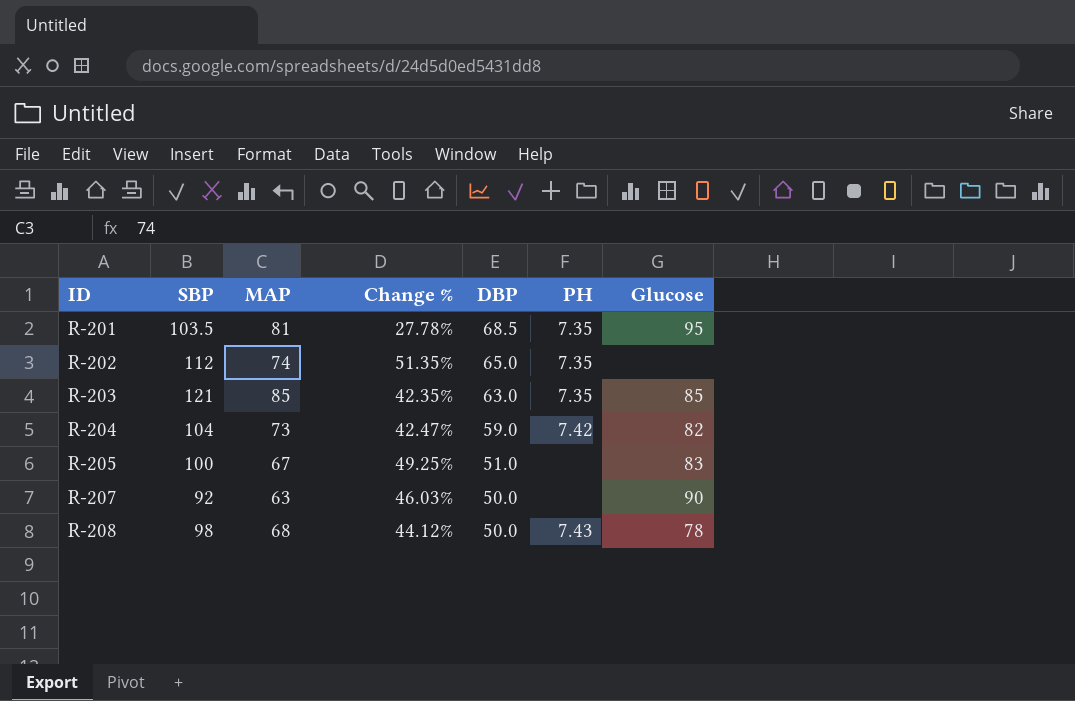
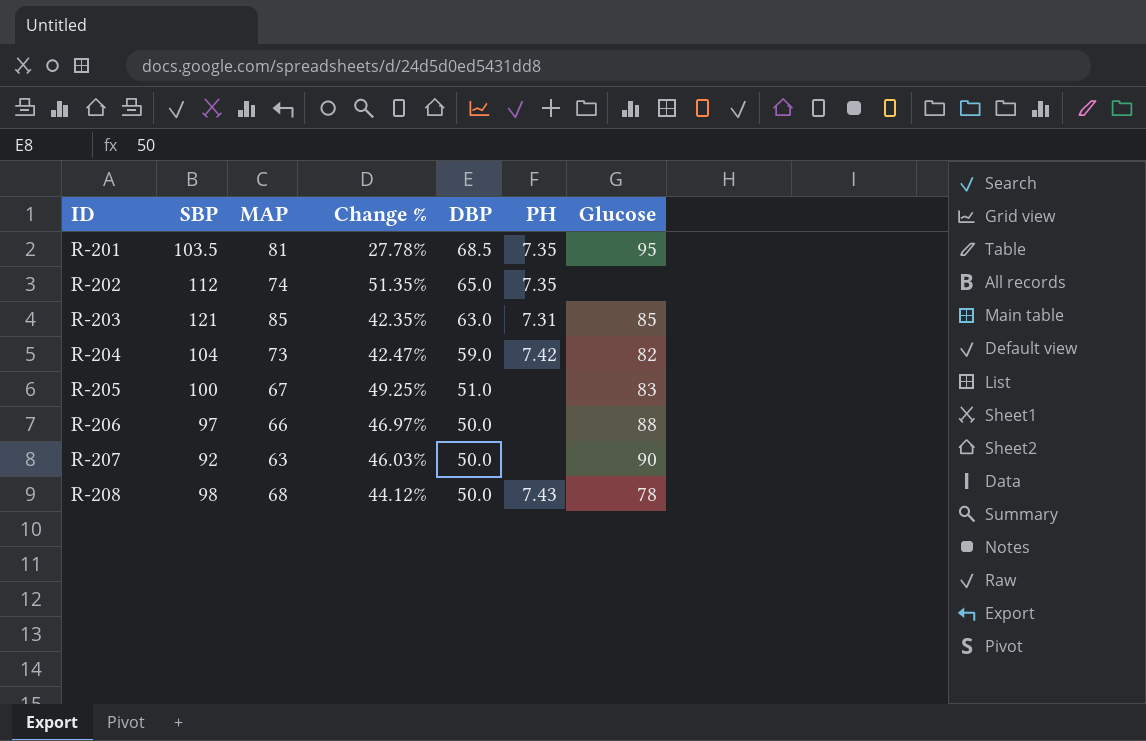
R-203 | PH: 7.35 -> 7.31
row R-206: none -> 97 | 66 | 46.97% | 50.0 | none | 88

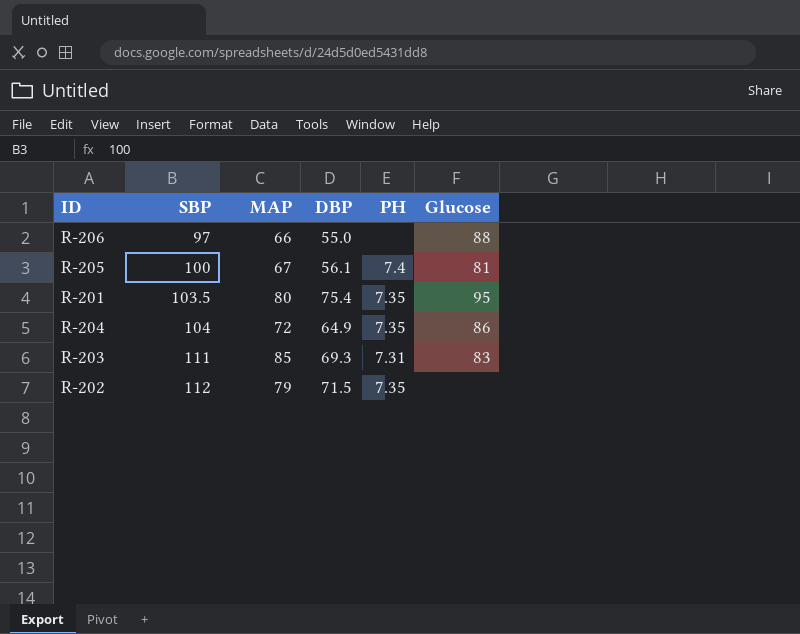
row order: ID ascending -> SBP ascending
column Change % | formula: ([SBP] - [MAP]) / [MAP] -> none
row R-207: 92 | 63 | 46.03% | 50.0 | none | 90 -> none
row R-208: 98 | 68 | 44.12% | 50.0 | 7.43 | 78 -> none
R-206 | DBP: 50.0 -> 55.0
R-205 | DBP: 51.0 -> 56.1
R-205 | PH: none -> 7.4
R-205 | Glucose: 83 -> 81
R-201 | MAP: 81 -> 80
R-201 | DBP: 68.5 -> 75.4
R-204 | MAP: 73 -> 72
R-204 | DBP: 59.0 -> 64.9
R-204 | PH: 7.42 -> 7.35
R-204 | Glucose: 82 -> 86
R-203 | SBP: 121 -> 111
R-203 | DBP: 63.0 -> 69.3
R-203 | Glucose: 85 -> 83
R-202 | MAP: 74 -> 79
R-202 | DBP: 65.0 -> 71.5

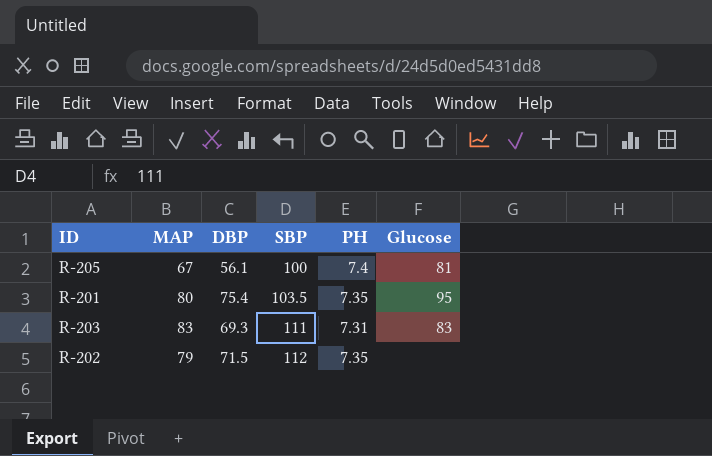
column SBP | position: 2 -> 4
row R-206: 97 | 66 | 55.0 | none | 88 -> none
row R-204: 104 | 72 | 64.9 | 7.35 | 86 -> none
R-203 | MAP: 85 -> 83

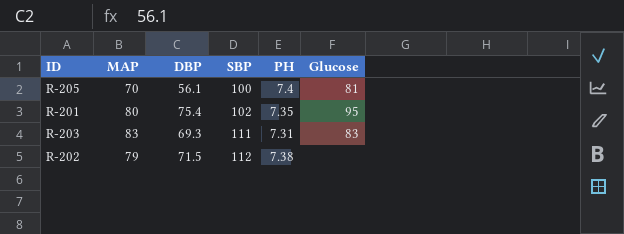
R-205 | MAP: 67 -> 70
R-201 | SBP: 103.5 -> 102
R-202 | PH: 7.35 -> 7.38

